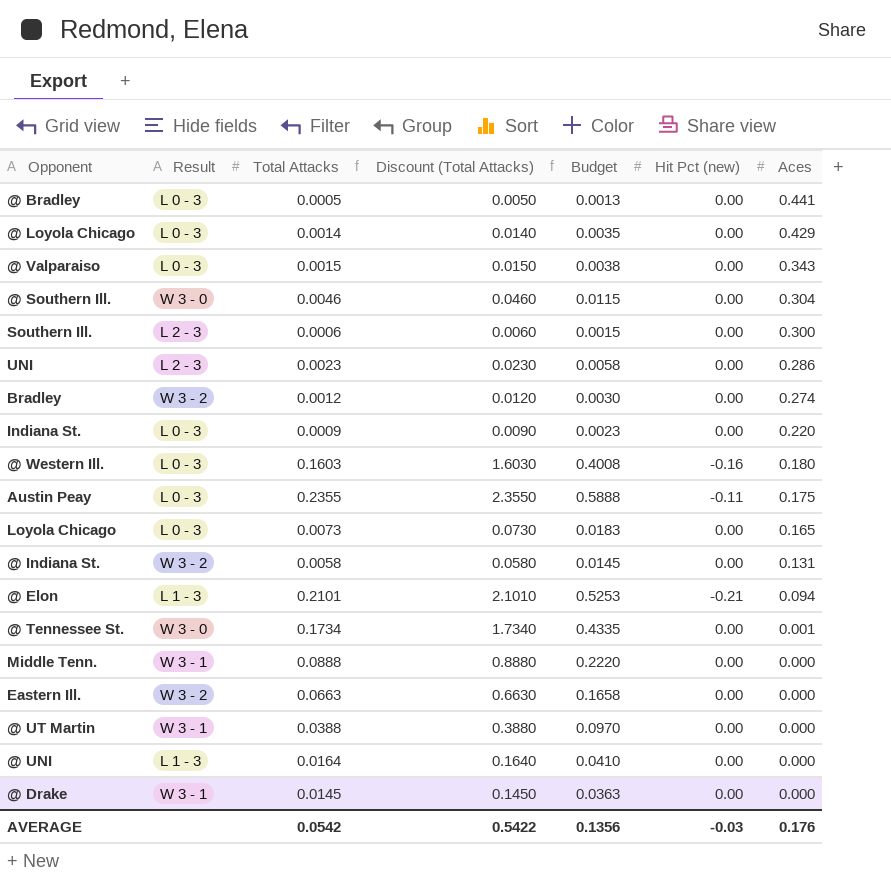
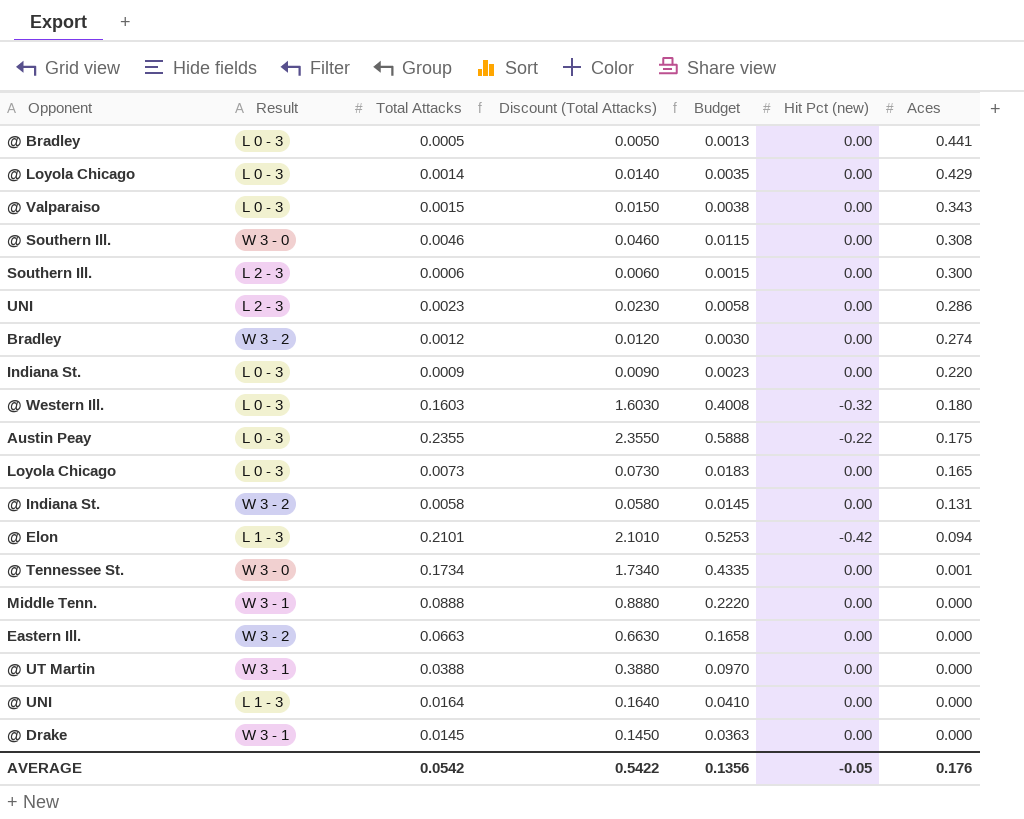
@ Southern Ill. | Aces: 0.304 -> 0.308
@ Western Ill. | Hit Pct (new): -0.16 -> -0.32
Austin Peay | Hit Pct (new): -0.11 -> -0.22
@ Elon | Hit Pct (new): -0.21 -> -0.42
AVERAGE | Hit Pct (new): -0.03 -> -0.05

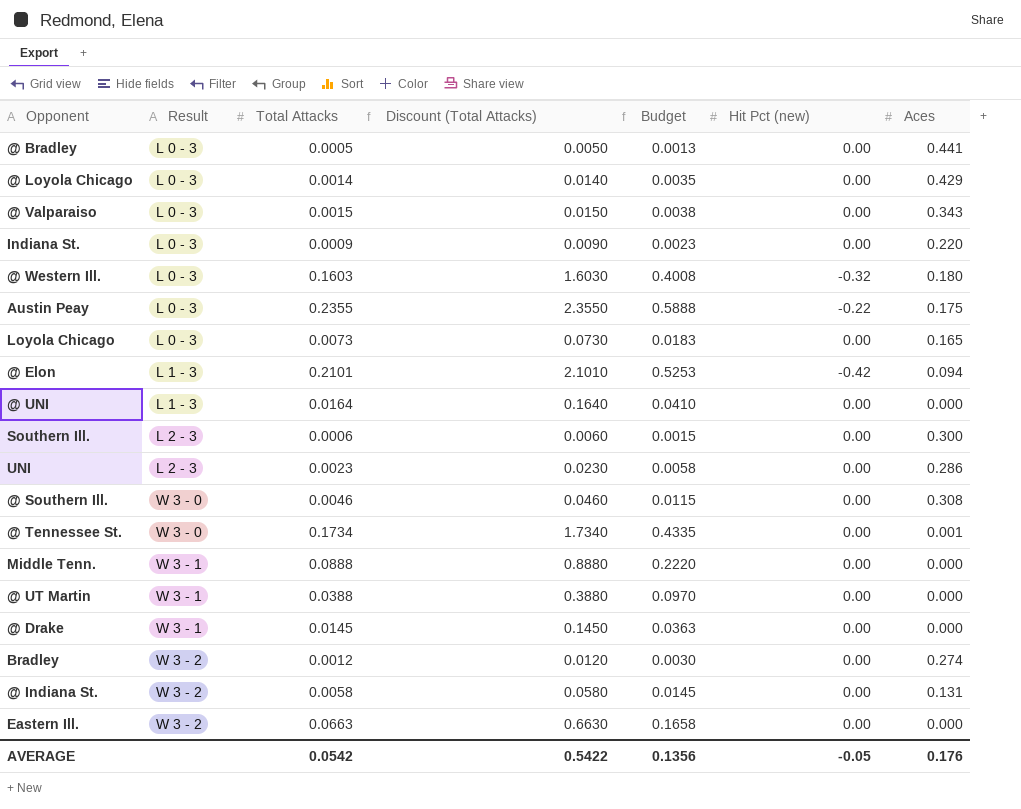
row order: Aces descending -> Result ascending

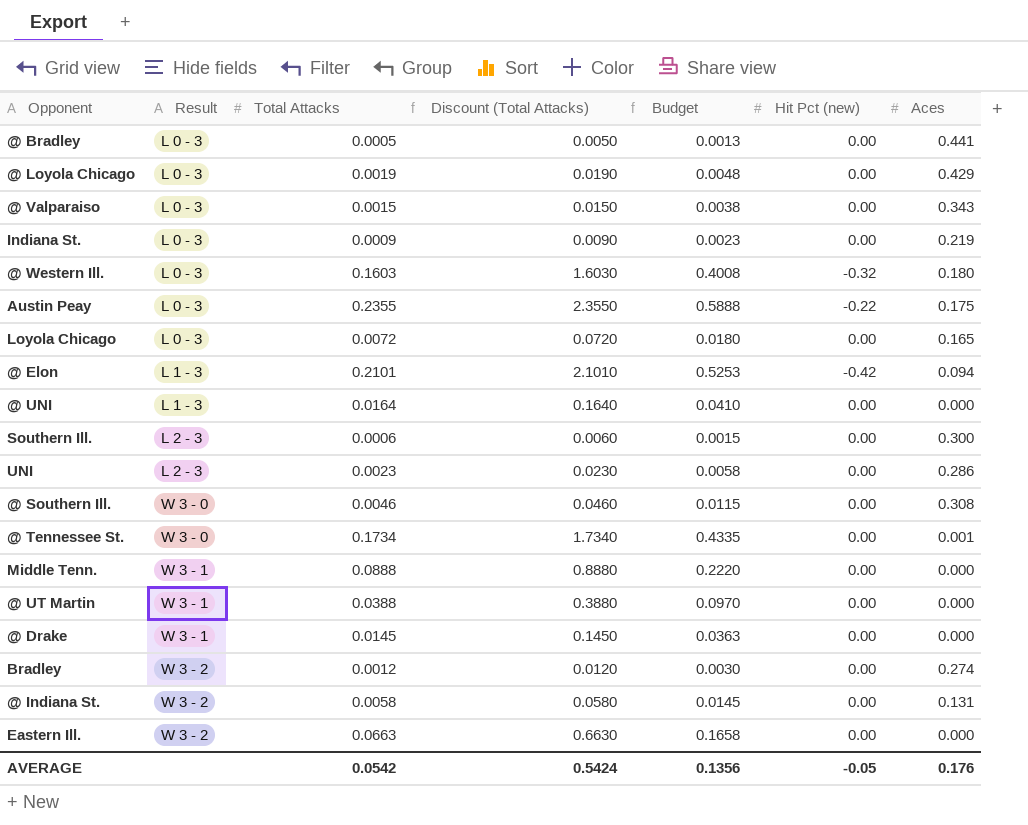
@ Loyola Chicago | Total Attacks: 0.0014 -> 0.0019
@ Loyola Chicago | Discount (Total Attacks): 0.0140 -> 0.0190
@ Loyola Chicago | Budget: 0.0035 -> 0.0048
Indiana St. | Aces: 0.220 -> 0.219
Loyola Chicago | Total Attacks: 0.0073 -> 0.0072
Loyola Chicago | Discount (Total Attacks): 0.0730 -> 0.0720
Loyola Chicago | Budget: 0.0183 -> 0.0180
AVERAGE | Discount (Total Attacks): 0.5422 -> 0.5424

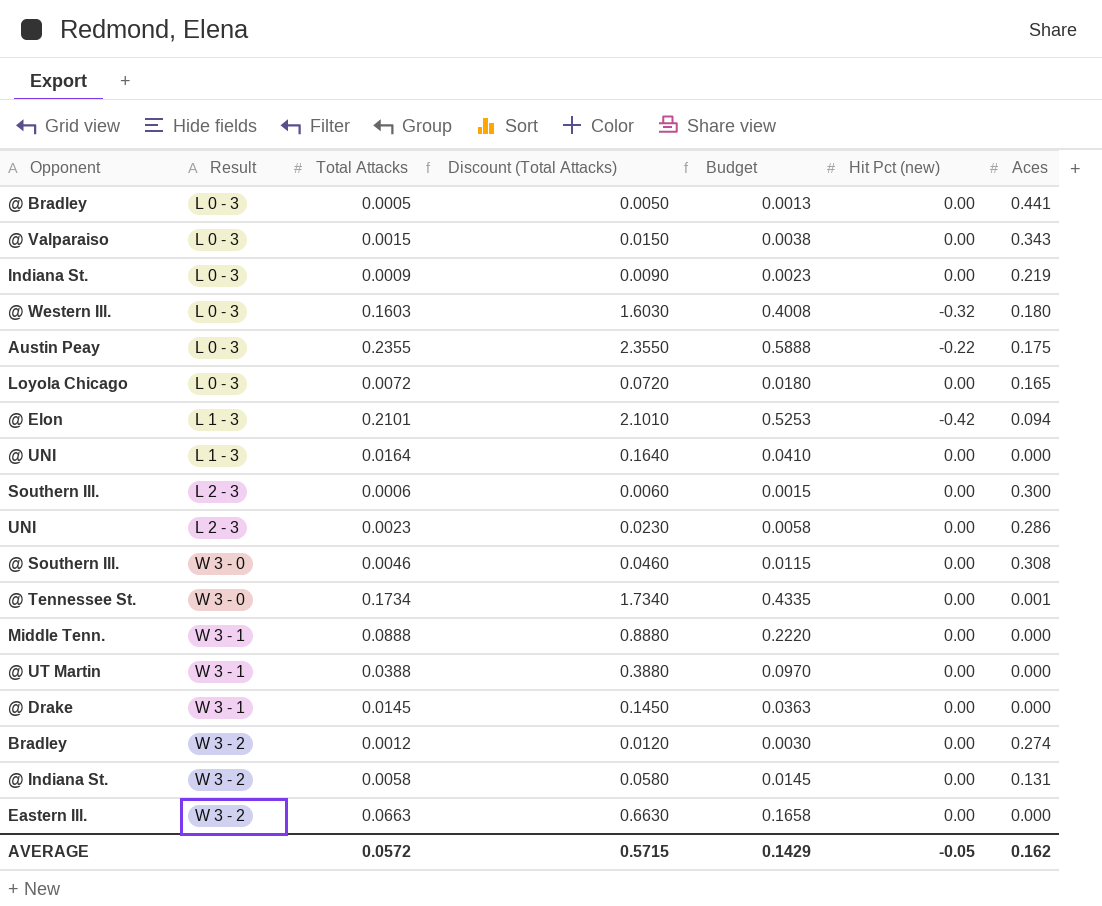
row @ Loyola Chicago: L 0 - 3 | 0.0019 | 0.0190 | 0.0048 | 0.00 | 0.429 -> none
AVERAGE | Total Attacks: 0.0542 -> 0.0572
AVERAGE | Discount (Total Attacks): 0.5424 -> 0.5715
AVERAGE | Budget: 0.1356 -> 0.1429
AVERAGE | Aces: 0.176 -> 0.162

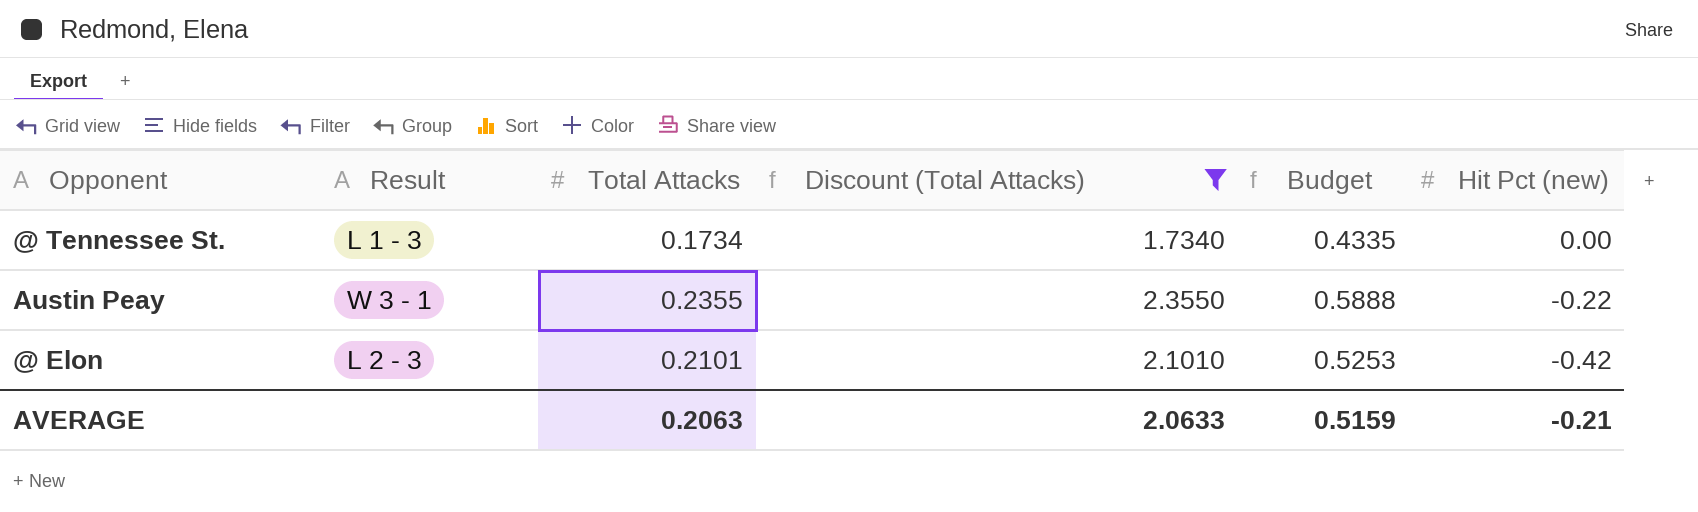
filter: none -> Discount (Total Attacks) >= 1.7340
row order: Result ascending -> Hit Pct (new) descending
column Aces | position: 7 -> none
@ Tennessee St. | Result: W 3 - 0 -> L 1 - 3
Austin Peay | Result: L 0 - 3 -> W 3 - 1
@ Elon | Result: L 1 - 3 -> L 2 - 3
AVERAGE | Total Attacks: 0.0572 -> 0.2063
AVERAGE | Discount (Total Attacks): 0.5715 -> 2.0633
AVERAGE | Budget: 0.1429 -> 0.5159
AVERAGE | Hit Pct (new): -0.05 -> -0.21

